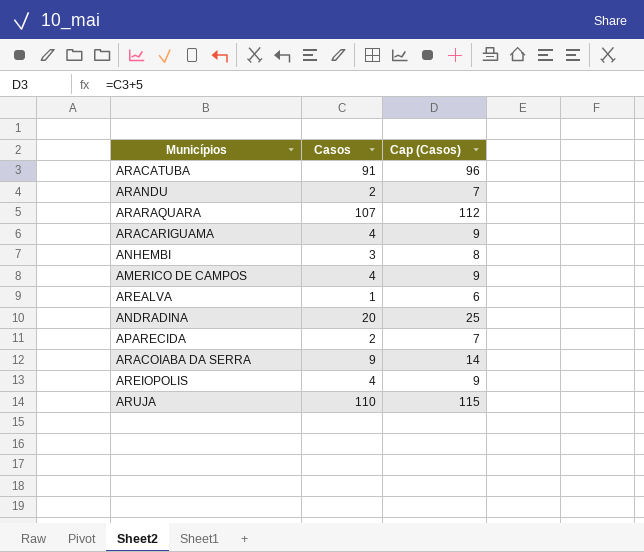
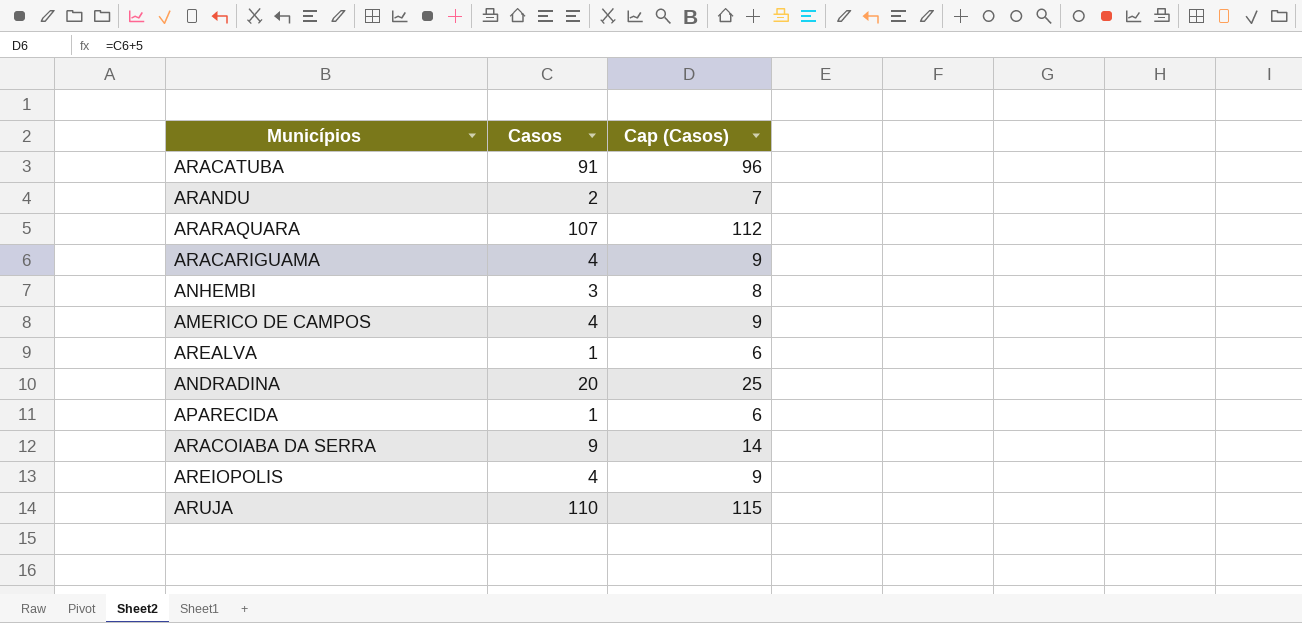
APARECIDA | Casos: 2 -> 1
APARECIDA | Cap (Casos): 7 -> 6

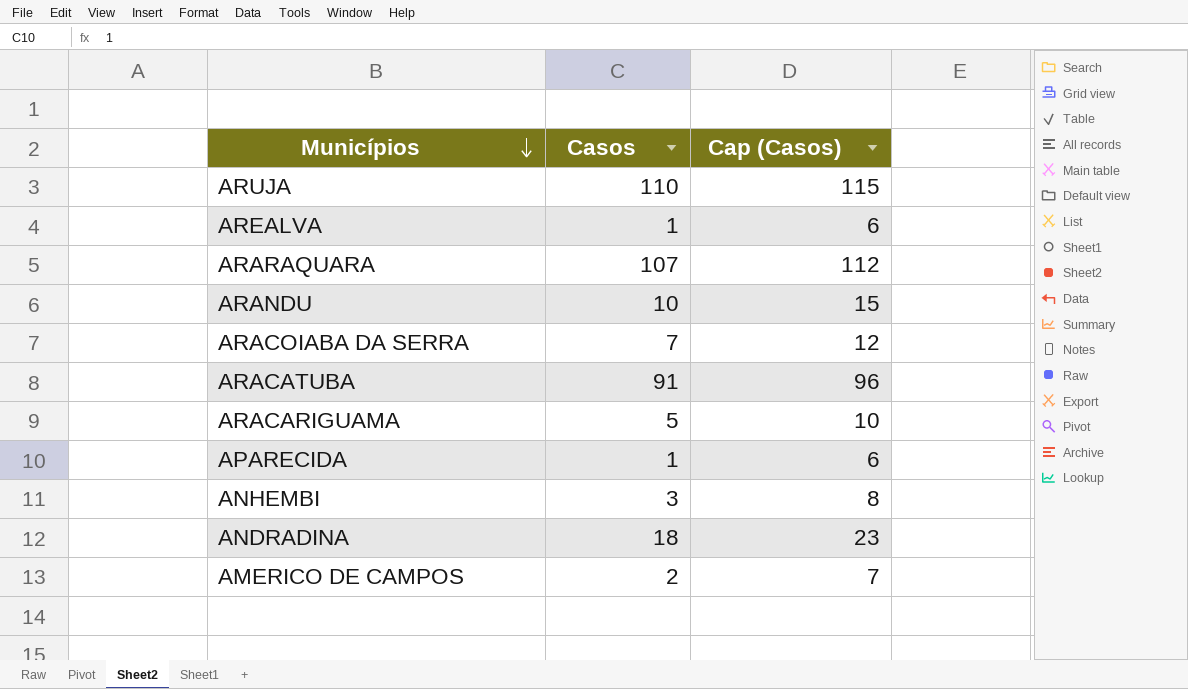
row order: none -> Municípios descending
row AREIOPOLIS: 4 | 9 -> none
ARANDU | Casos: 2 -> 10
ARANDU | Cap (Casos): 7 -> 15
ARACOIABA DA SERRA | Casos: 9 -> 7
ARACOIABA DA SERRA | Cap (Casos): 14 -> 12
ARACARIGUAMA | Casos: 4 -> 5
ARACARIGUAMA | Cap (Casos): 9 -> 10
ANDRADINA | Casos: 20 -> 18
ANDRADINA | Cap (Casos): 25 -> 23
AMERICO DE CAMPOS | Casos: 4 -> 2
AMERICO DE CAMPOS | Cap (Casos): 9 -> 7

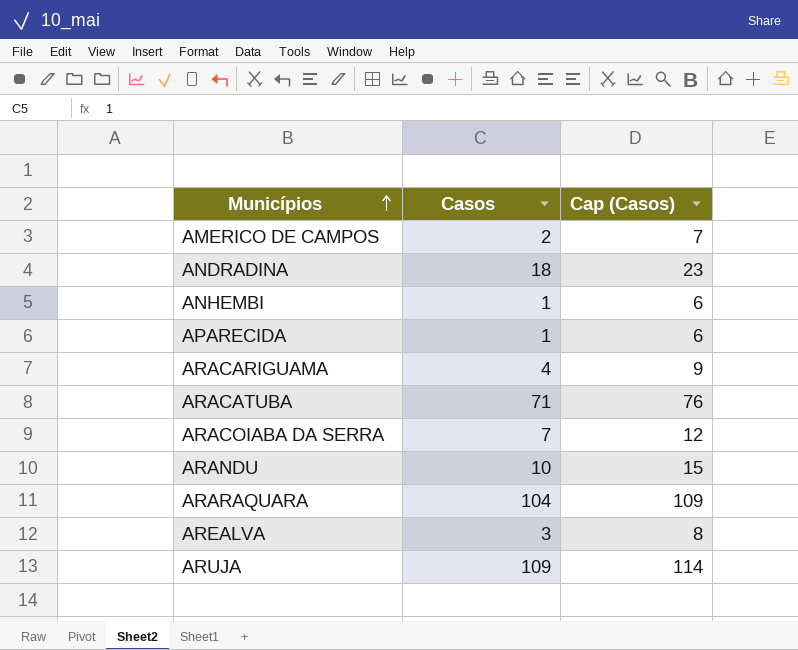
row order: Municípios descending -> Municípios ascending
ANHEMBI | Casos: 3 -> 1
ANHEMBI | Cap (Casos): 8 -> 6
ARACARIGUAMA | Casos: 5 -> 4
ARACARIGUAMA | Cap (Casos): 10 -> 9
ARACATUBA | Casos: 91 -> 71
ARACATUBA | Cap (Casos): 96 -> 76
ARARAQUARA | Casos: 107 -> 104
ARARAQUARA | Cap (Casos): 112 -> 109
AREALVA | Casos: 1 -> 3
AREALVA | Cap (Casos): 6 -> 8
ARUJA | Casos: 110 -> 109
ARUJA | Cap (Casos): 115 -> 114

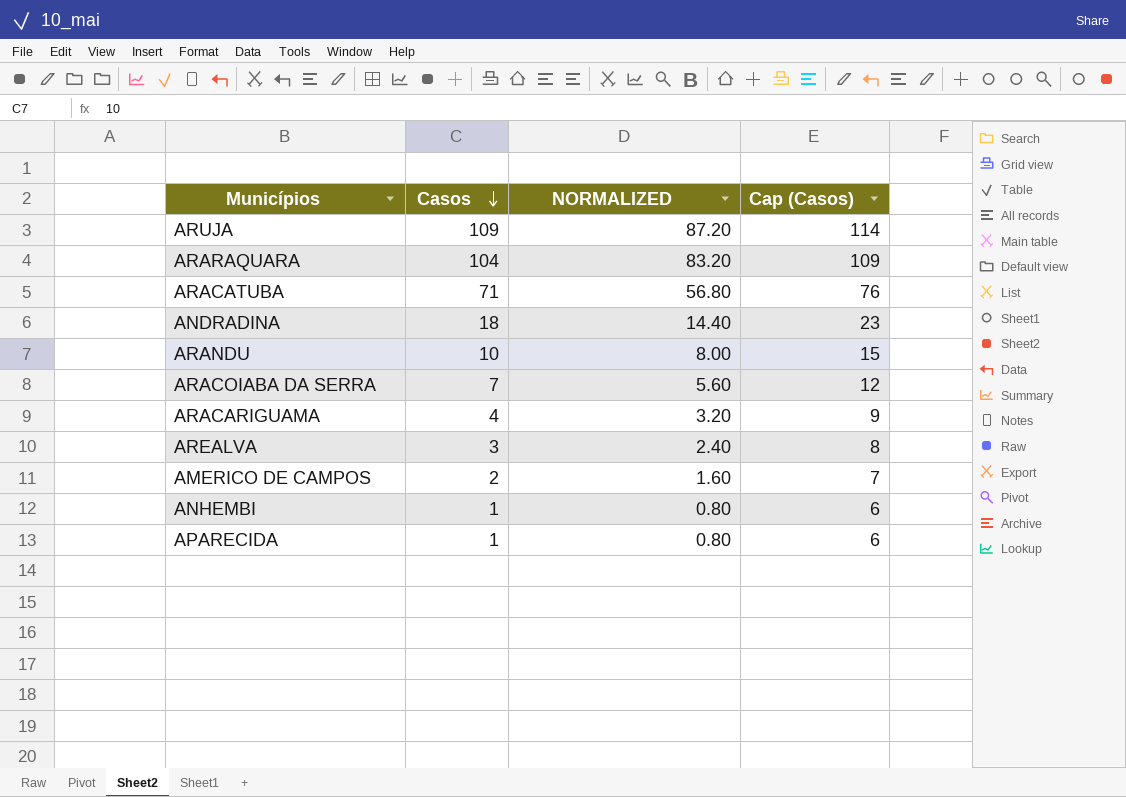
row order: Municípios ascending -> Casos descending
column NORMALIZED | formula: none -> [Casos] * 0.8

